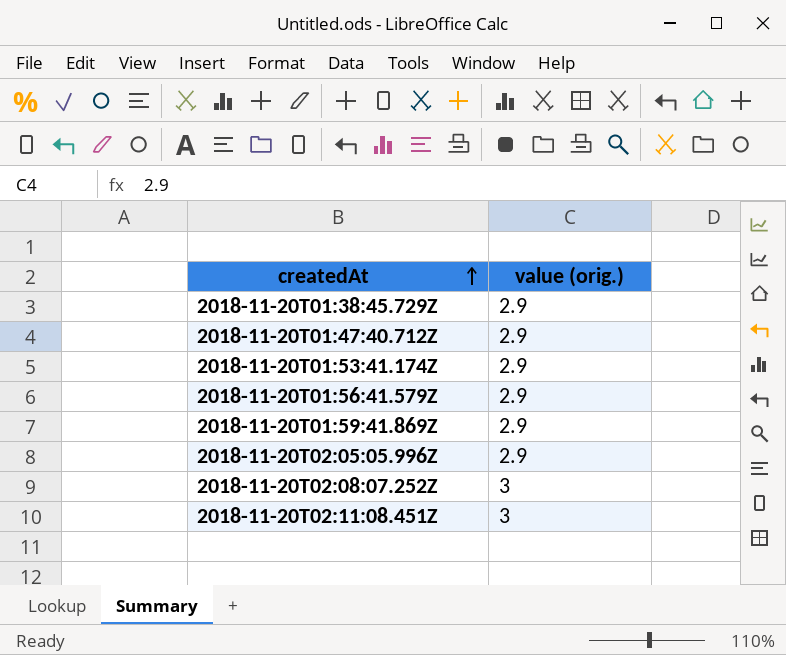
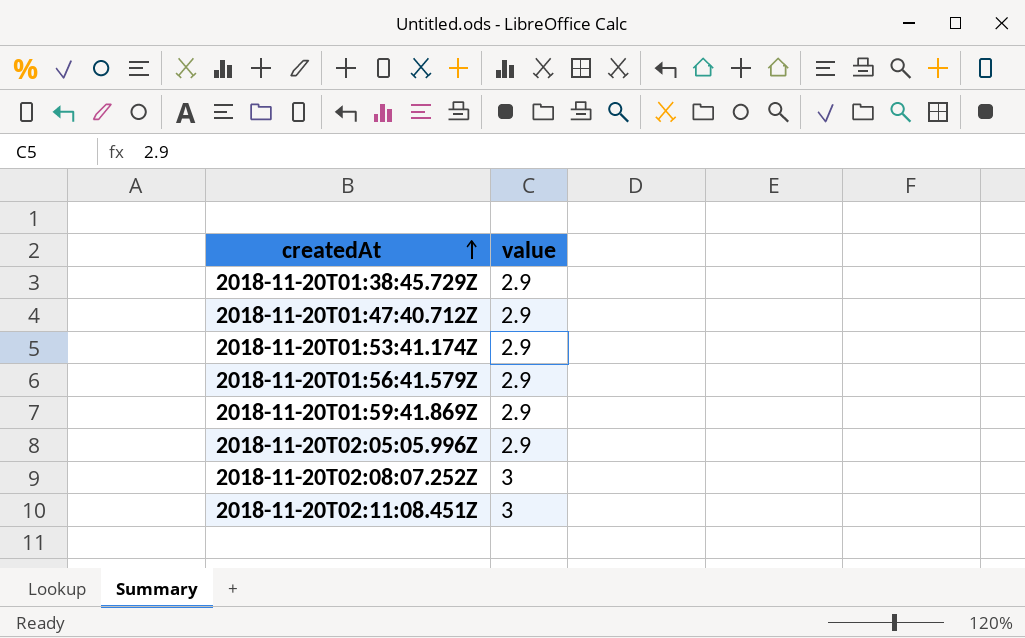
column name: value (orig.) -> value

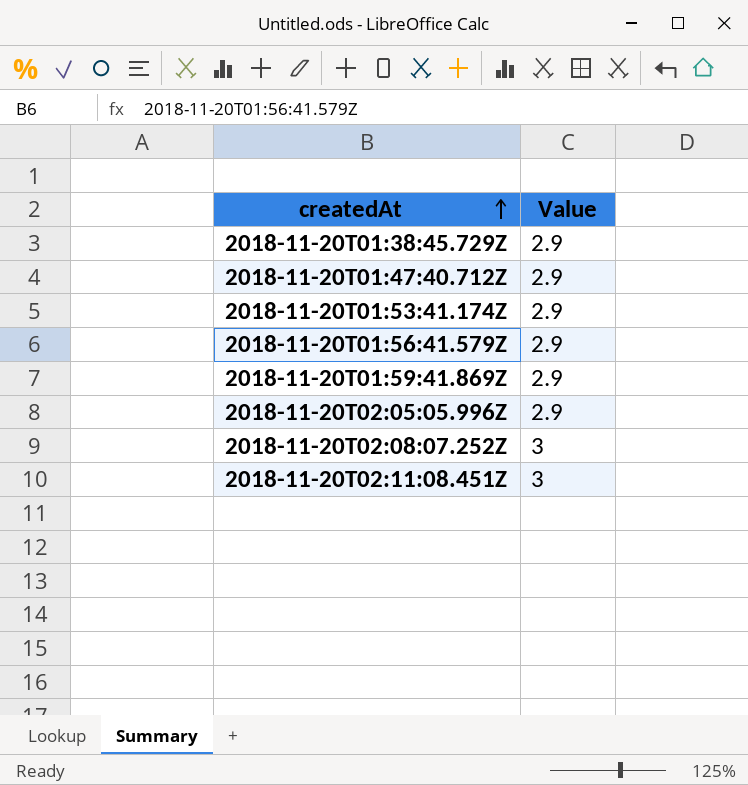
column name: value -> Value

